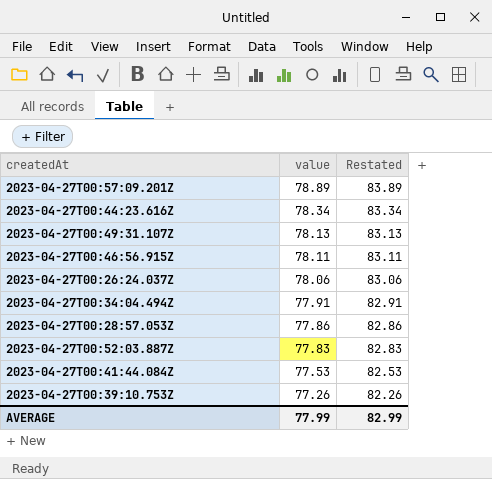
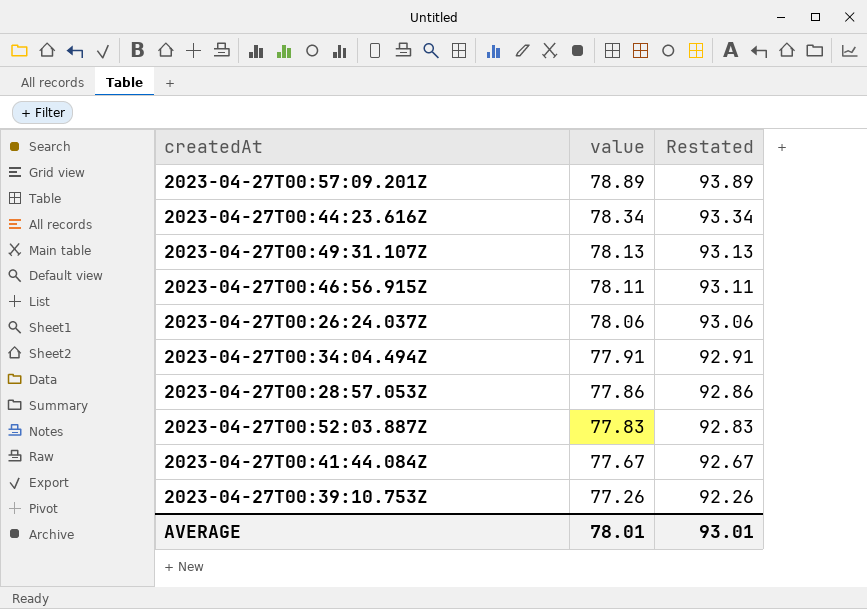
column Restated | formula: [value] + 5 -> [value] + 15
2023-04-27T00:41:44.084Z | value: 77.53 -> 77.67
AVERAGE | value: 77.99 -> 78.01
AVERAGE | Restated: 82.99 -> 93.01

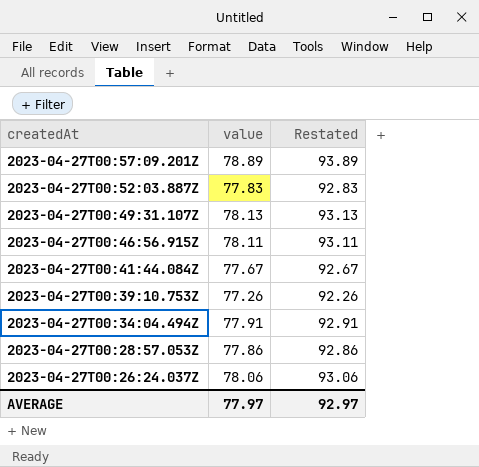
row order: value descending -> createdAt descending
row 2023-04-27T00:44:23.616Z: 78.34 | 93.34 -> none
AVERAGE | value: 78.01 -> 77.97
AVERAGE | Restated: 93.01 -> 92.97

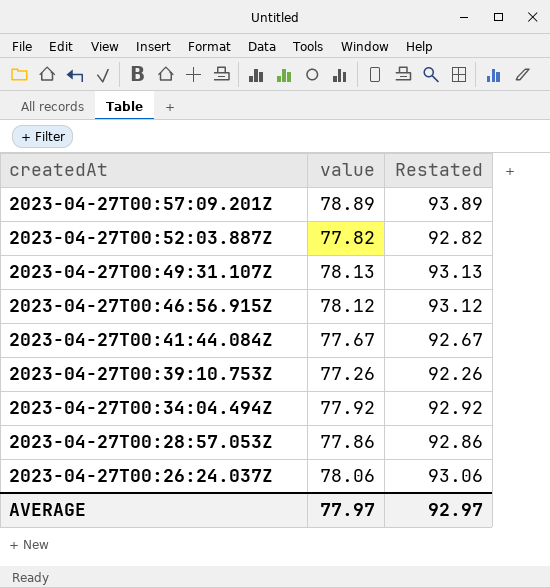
2023-04-27T00:52:03.887Z | value: 77.83 -> 77.82
2023-04-27T00:52:03.887Z | Restated: 92.83 -> 92.82
2023-04-27T00:46:56.915Z | value: 78.11 -> 78.12
2023-04-27T00:46:56.915Z | Restated: 93.11 -> 93.12
2023-04-27T00:34:04.494Z | value: 77.91 -> 77.92
2023-04-27T00:34:04.494Z | Restated: 92.91 -> 92.92

